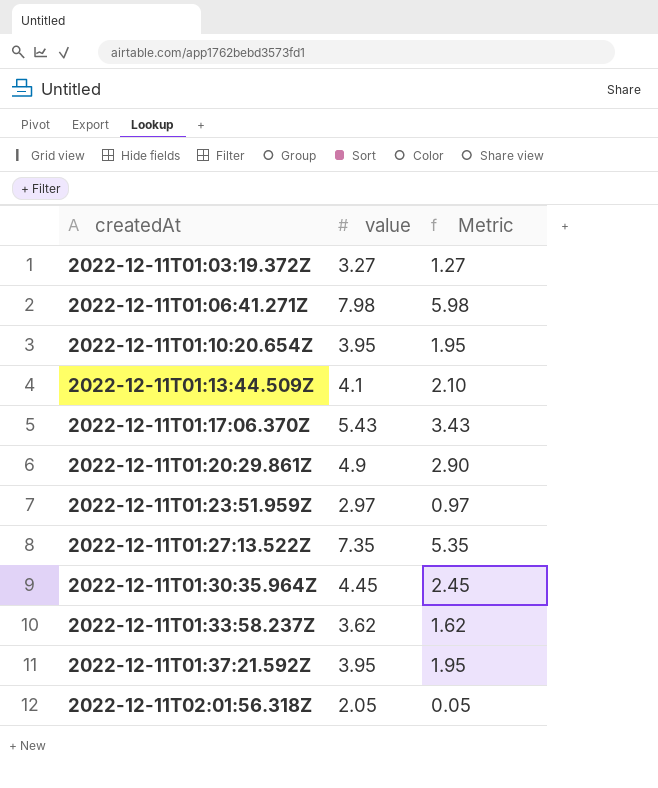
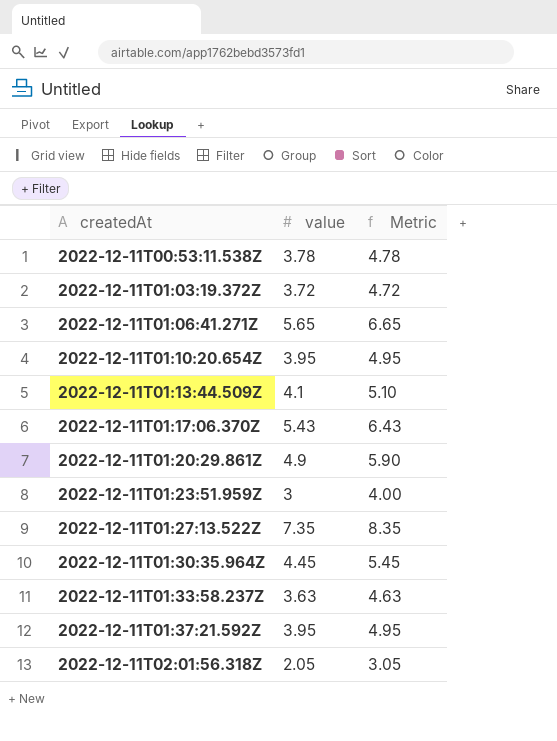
column Metric | formula: [value] - 2 -> [value] + 1
row 2022-12-11T00:53:11.538Z: none -> 3.78 | 4.78
2022-12-11T01:03:19.372Z | value: 3.27 -> 3.72
2022-12-11T01:06:41.271Z | value: 7.98 -> 5.65
2022-12-11T01:23:51.959Z | value: 2.97 -> 3
2022-12-11T01:33:58.237Z | value: 3.62 -> 3.63

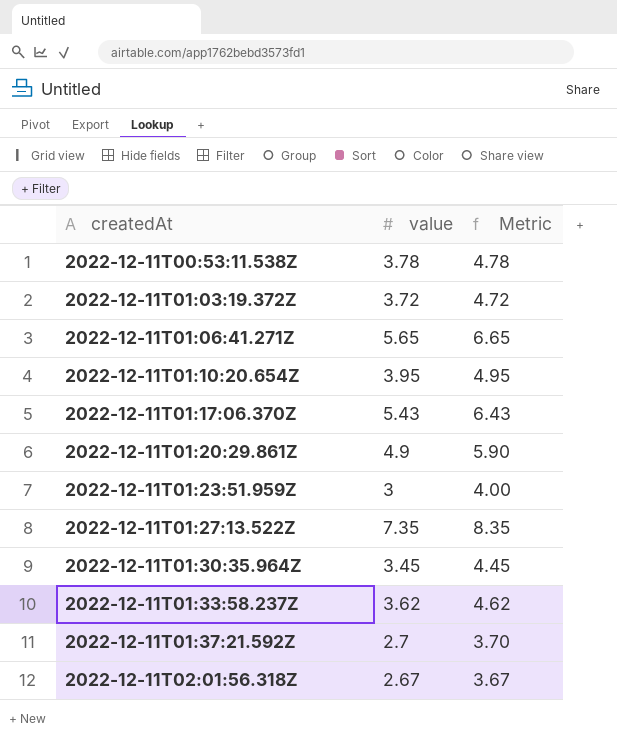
row 2022-12-11T01:13:44.509Z: 4.1 | 5.10 -> none
2022-12-11T01:30:35.964Z | value: 4.45 -> 3.45
2022-12-11T01:30:35.964Z | Metric: 5.45 -> 4.45
2022-12-11T01:33:58.237Z | value: 3.63 -> 3.62
2022-12-11T01:33:58.237Z | Metric: 4.63 -> 4.62
2022-12-11T01:37:21.592Z | value: 3.95 -> 2.7
2022-12-11T01:37:21.592Z | Metric: 4.95 -> 3.70
2022-12-11T02:01:56.318Z | value: 2.05 -> 2.67
2022-12-11T02:01:56.318Z | Metric: 3.05 -> 3.67

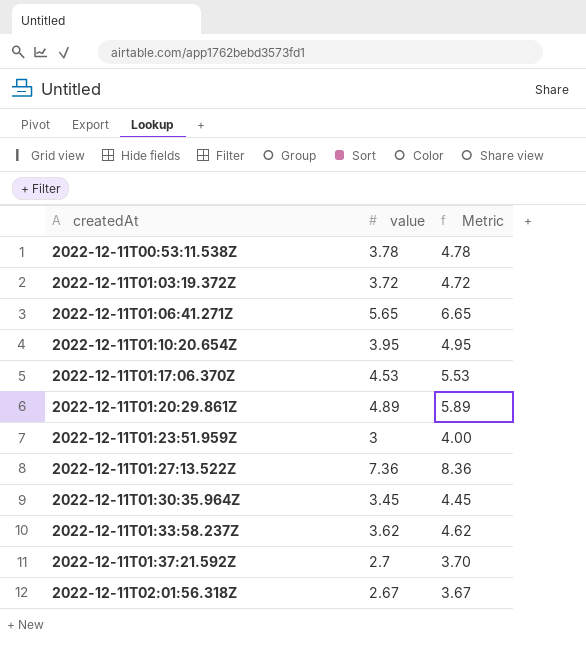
2022-12-11T01:17:06.370Z | value: 5.43 -> 4.53
2022-12-11T01:17:06.370Z | Metric: 6.43 -> 5.53
2022-12-11T01:20:29.861Z | value: 4.9 -> 4.89
2022-12-11T01:20:29.861Z | Metric: 5.90 -> 5.89
2022-12-11T01:27:13.522Z | value: 7.35 -> 7.36
2022-12-11T01:27:13.522Z | Metric: 8.35 -> 8.36

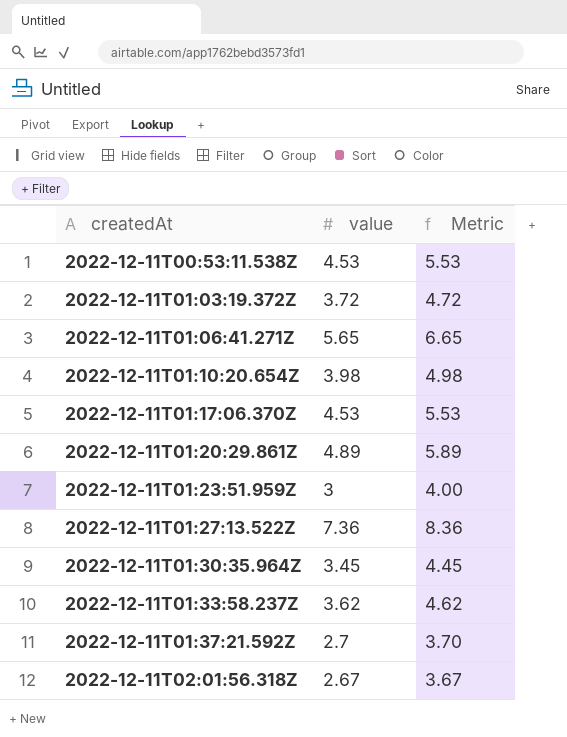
2022-12-11T00:53:11.538Z | value: 3.78 -> 4.53
2022-12-11T00:53:11.538Z | Metric: 4.78 -> 5.53
2022-12-11T01:10:20.654Z | value: 3.95 -> 3.98
2022-12-11T01:10:20.654Z | Metric: 4.95 -> 4.98

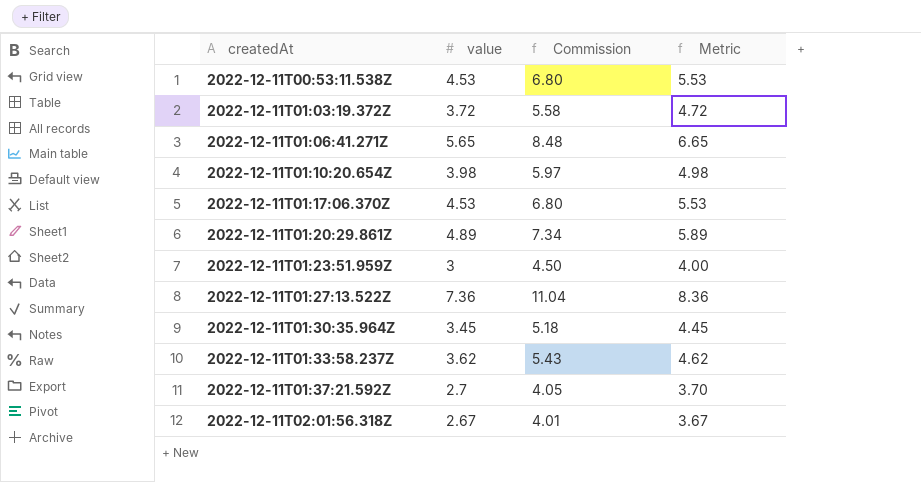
column Commission | formula: none -> [value] * 1.5

